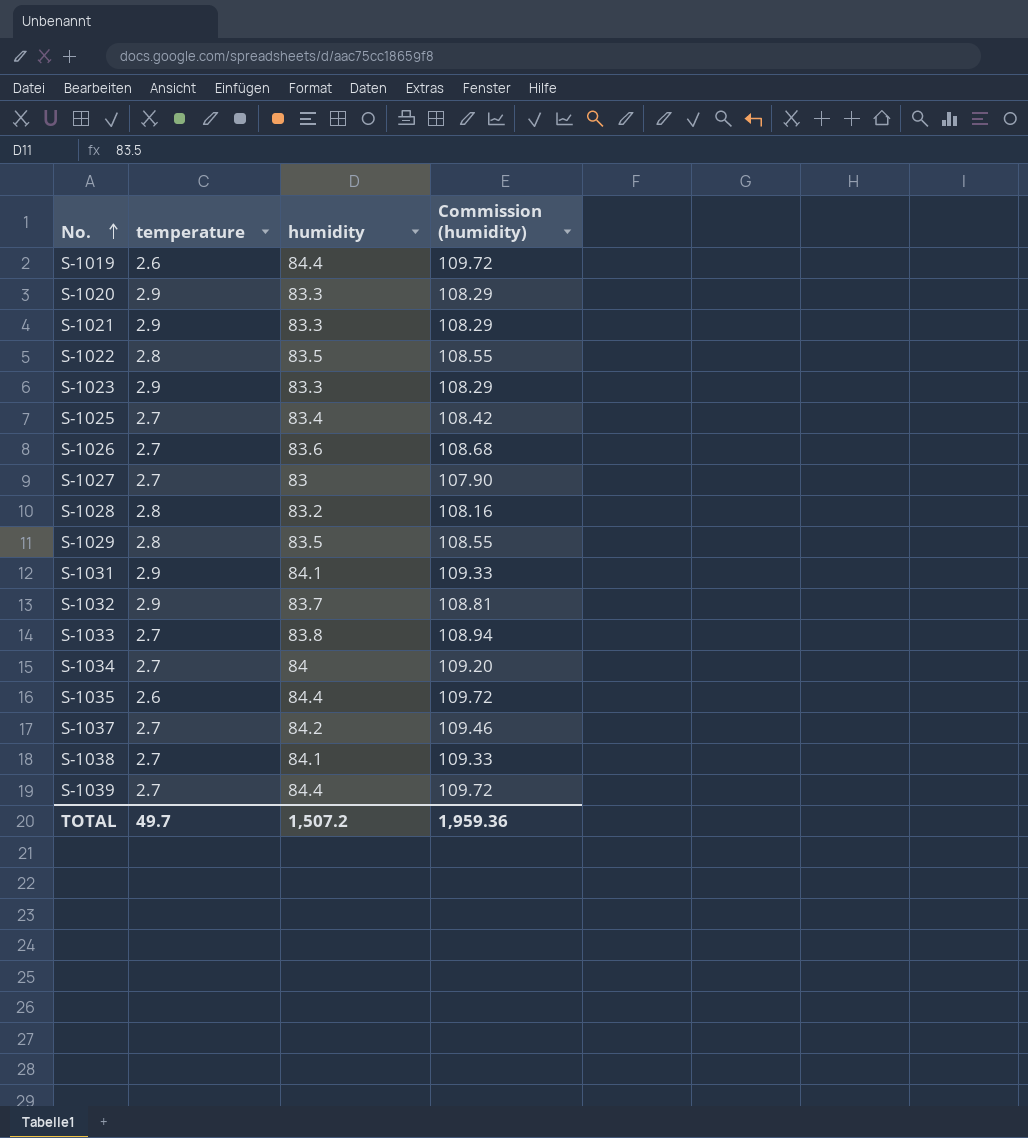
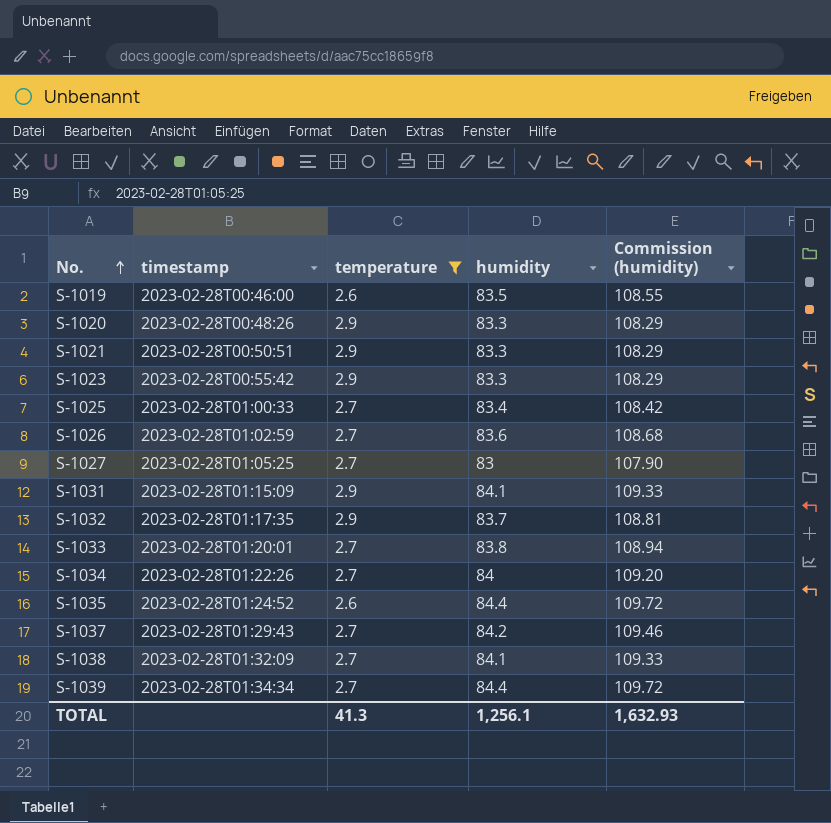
filter: none -> temperature != 2.8
column timestamp | position: none -> 2
S-1019 | humidity: 84.4 -> 83.5
S-1019 | Commission (humidity): 109.72 -> 108.55
TOTAL | temperature: 49.7 -> 41.3
TOTAL | humidity: 1,507.2 -> 1,256.1
TOTAL | Commission (humidity): 1,959.36 -> 1,632.93

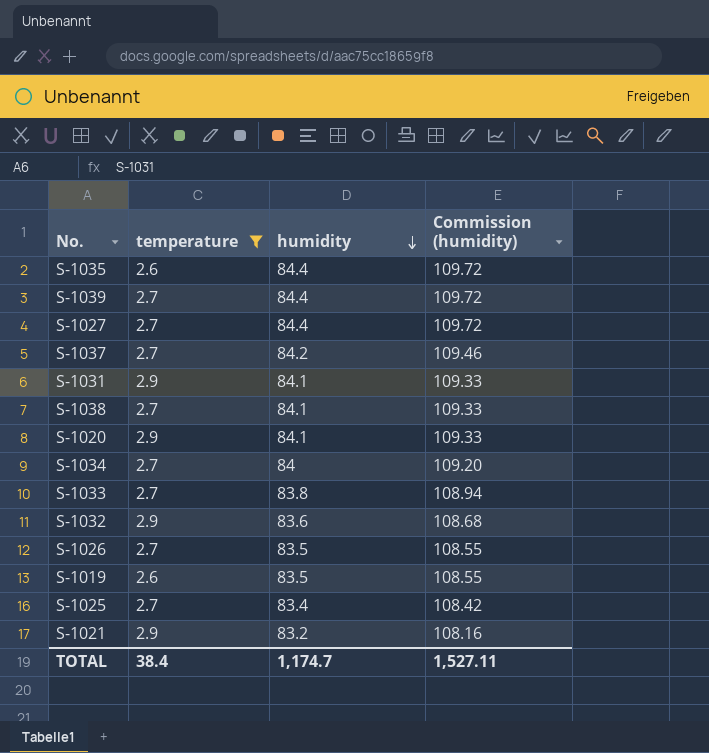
row order: No. ascending -> humidity descending
column timestamp | position: 2 -> none
row S-1023: 2023-02-28T00:55:42 | 2.9 | 83.3 | 108.29 -> none
S-1027 | humidity: 83 -> 84.4
S-1027 | Commission (humidity): 107.90 -> 109.72
S-1020 | humidity: 83.3 -> 84.1
S-1020 | Commission (humidity): 108.29 -> 109.33
S-1032 | humidity: 83.7 -> 83.6
S-1032 | Commission (humidity): 108.81 -> 108.68
S-1026 | humidity: 83.6 -> 83.5
S-1026 | Commission (humidity): 108.68 -> 108.55
S-1021 | humidity: 83.3 -> 83.2
S-1021 | Commission (humidity): 108.29 -> 108.16
TOTAL | temperature: 41.3 -> 38.4
TOTAL | humidity: 1,256.1 -> 1,174.7
TOTAL | Commission (humidity): 1,632.93 -> 1,527.11

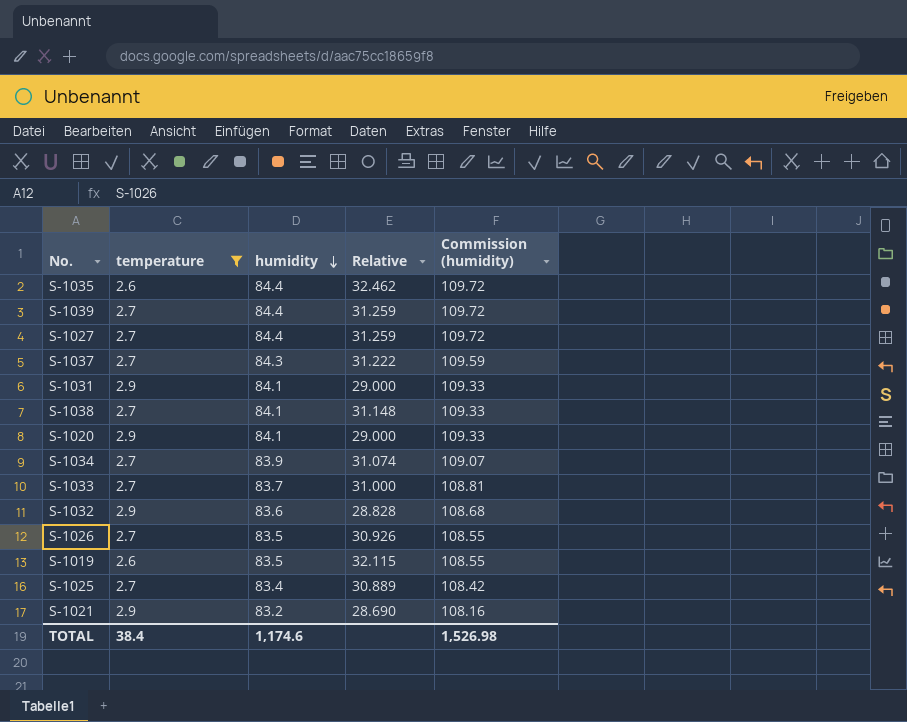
column Relative | formula: none -> [humidity] / [temperature]
S-1037 | humidity: 84.2 -> 84.3
S-1037 | Commission (humidity): 109.46 -> 109.59
S-1034 | humidity: 84 -> 83.9
S-1034 | Commission (humidity): 109.20 -> 109.07
S-1033 | humidity: 83.8 -> 83.7
S-1033 | Commission (humidity): 108.94 -> 108.81
TOTAL | humidity: 1,174.7 -> 1,174.6
TOTAL | Commission (humidity): 1,527.11 -> 1,526.98

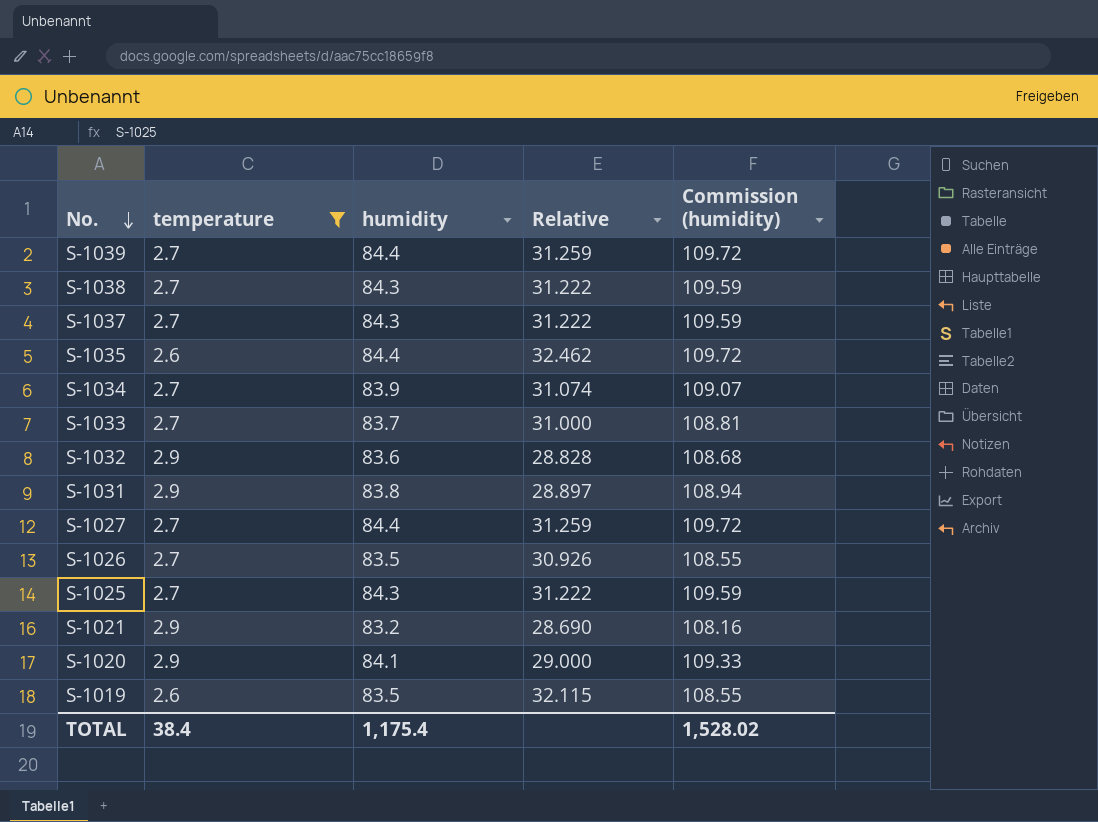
row order: humidity descending -> No. descending
S-1038 | humidity: 84.1 -> 84.3
S-1038 | Relative: 31.148 -> 31.222
S-1038 | Commission (humidity): 109.33 -> 109.59
S-1031 | humidity: 84.1 -> 83.8
S-1031 | Relative: 29.000 -> 28.897
S-1031 | Commission (humidity): 109.33 -> 108.94
S-1025 | humidity: 83.4 -> 84.3
S-1025 | Relative: 30.889 -> 31.222
S-1025 | Commission (humidity): 108.42 -> 109.59
TOTAL | humidity: 1,174.6 -> 1,175.4
TOTAL | Commission (humidity): 1,526.98 -> 1,528.02

